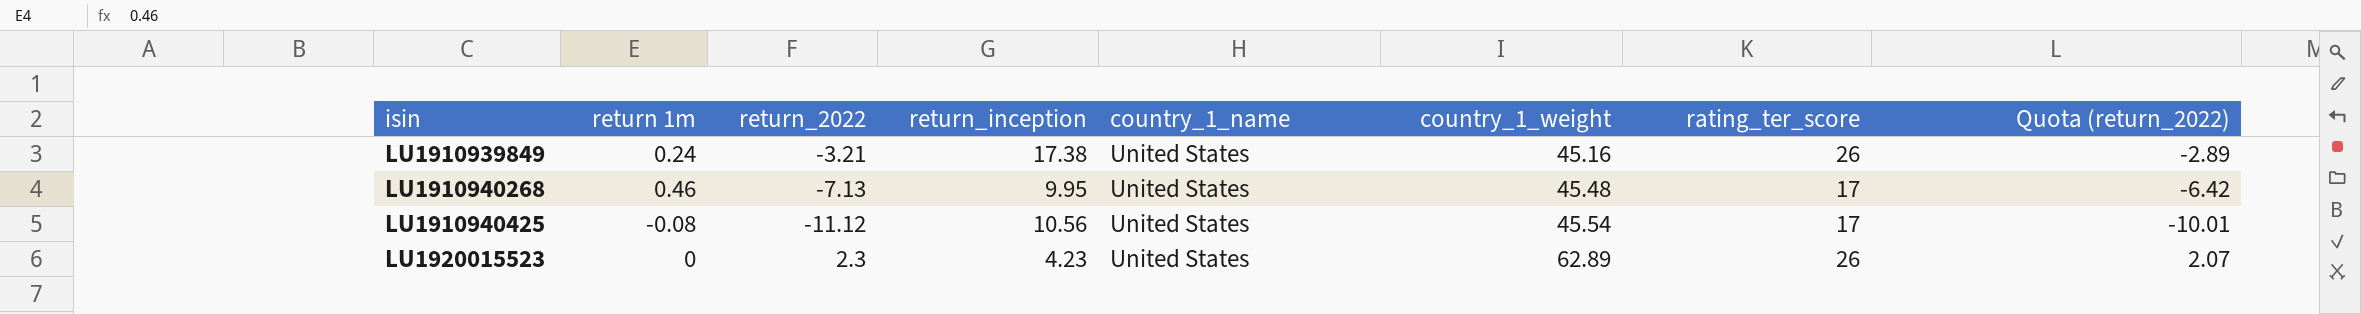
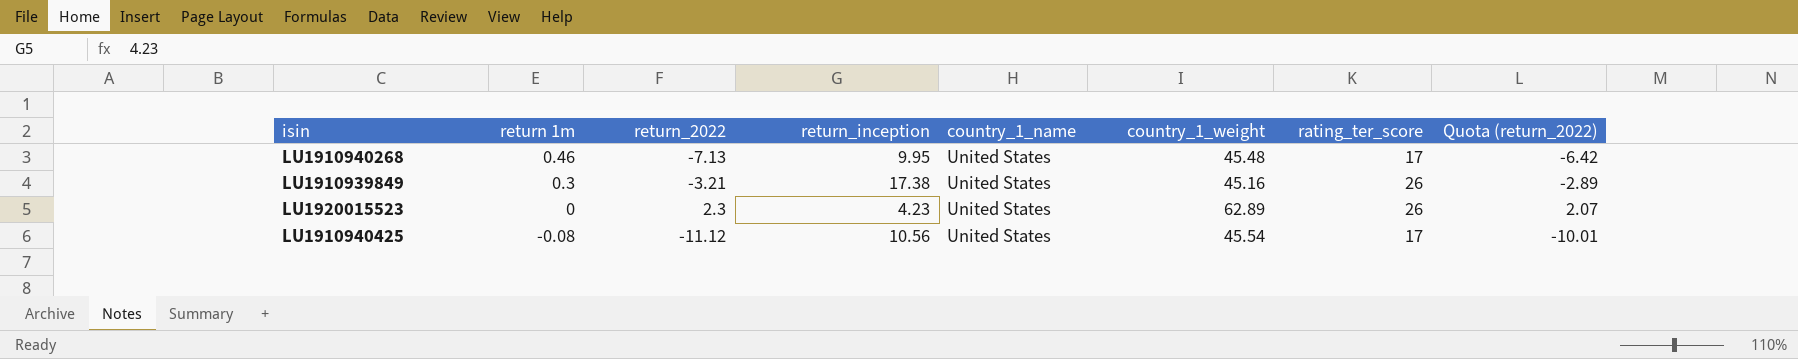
row order: isin ascending -> return 1m descending
LU1910939849 | return 1m: 0.24 -> 0.3

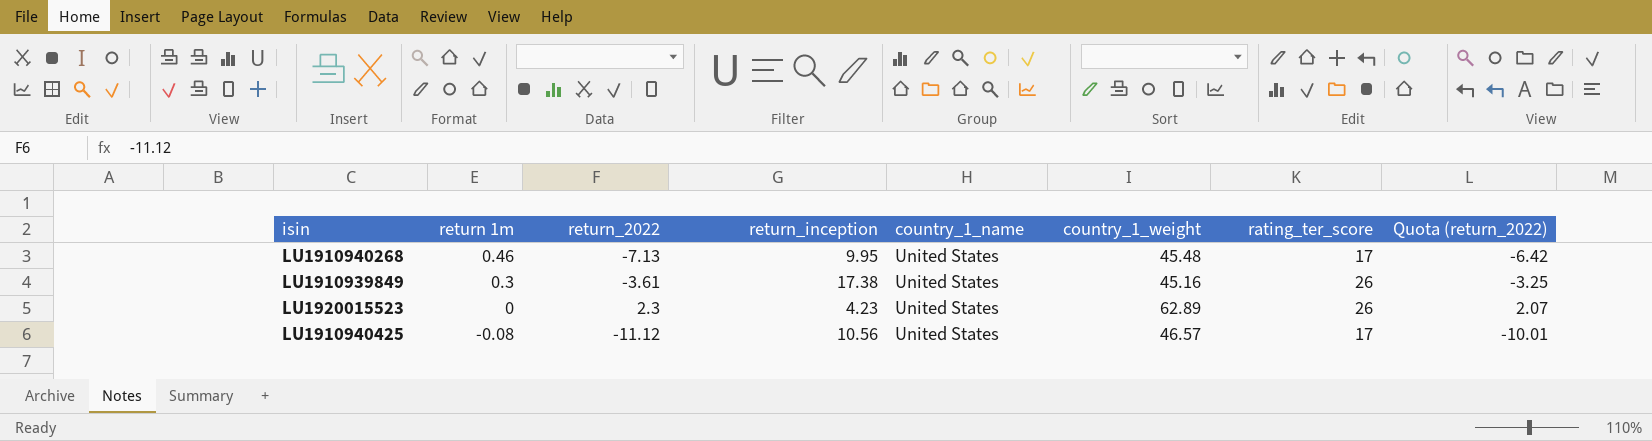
LU1910939849 | return_2022: -3.21 -> -3.61
LU1910939849 | Quota (return_2022): -2.89 -> -3.25
LU1910940425 | country_1_weight: 45.54 -> 46.57

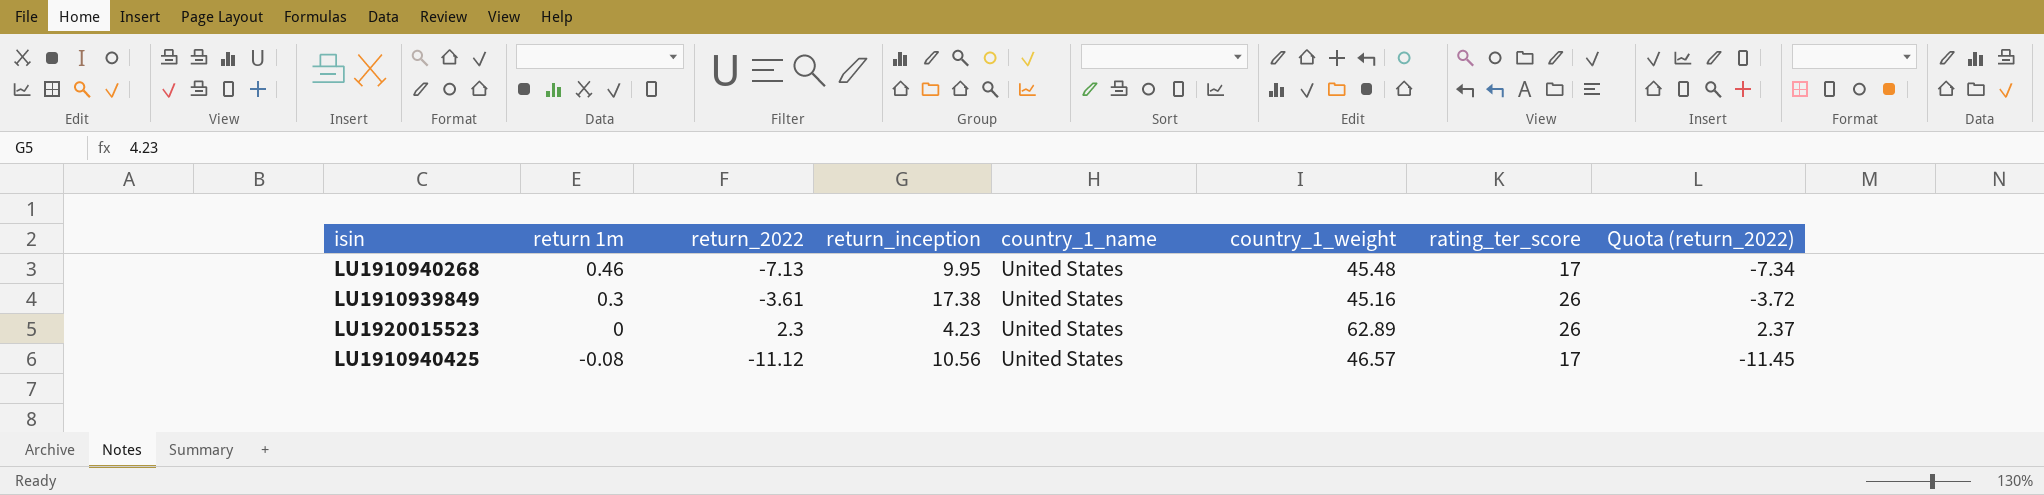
column Quota (return_2022) | formula: [return_2022] * 0.9 -> [return_2022] * 1.03

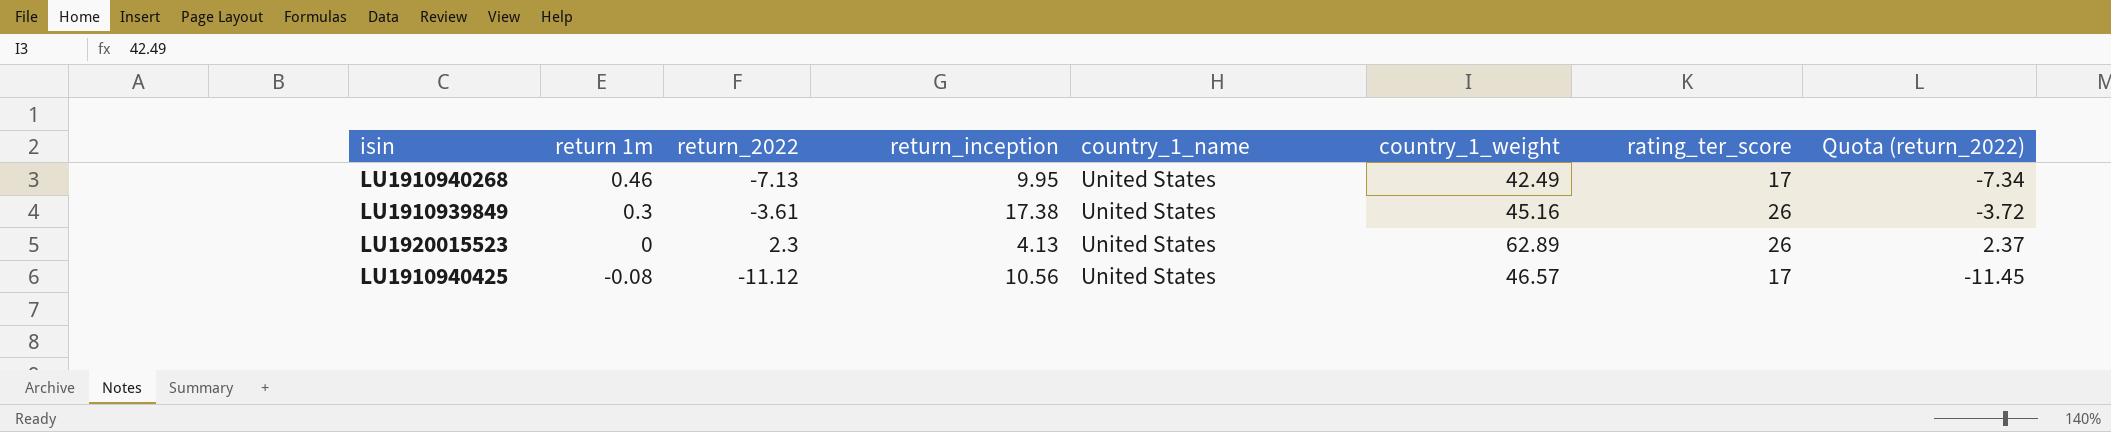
LU1910940268 | country_1_weight: 45.48 -> 42.49
LU1920015523 | return_inception: 4.23 -> 4.13

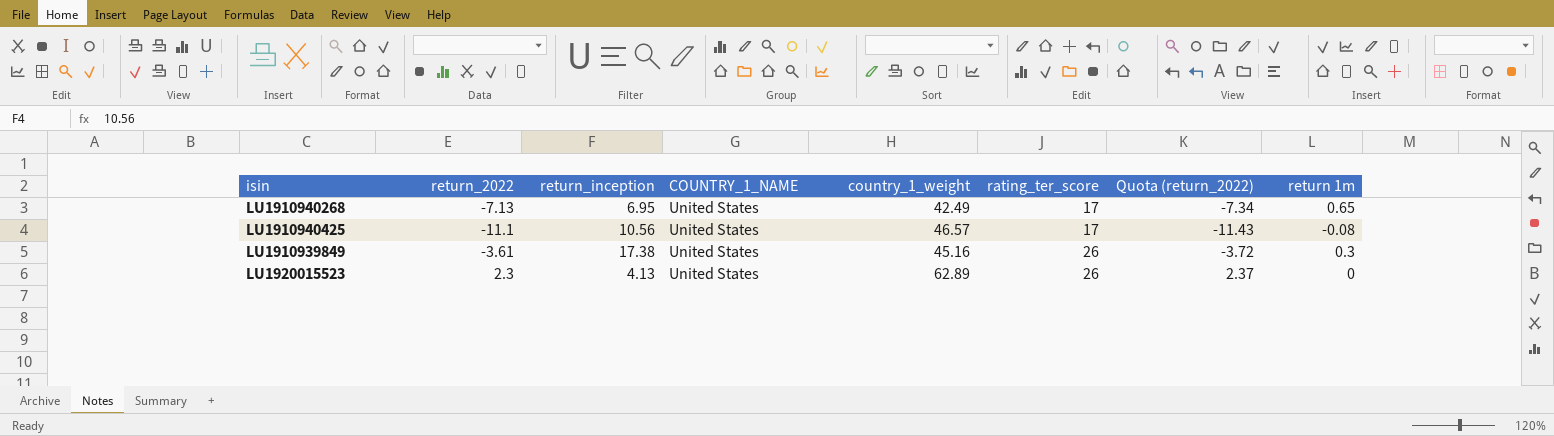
row order: return 1m descending -> rating_ter_score ascending
column name: country_1_name -> COUNTRY_1_NAME
column return 1m | position: 2 -> 8
LU1910940268 | return_inception: 9.95 -> 6.95
LU1910940268 | return 1m: 0.46 -> 0.65
LU1910940425 | return_2022: -11.12 -> -11.1
LU1910940425 | Quota (return_2022): -11.45 -> -11.43

